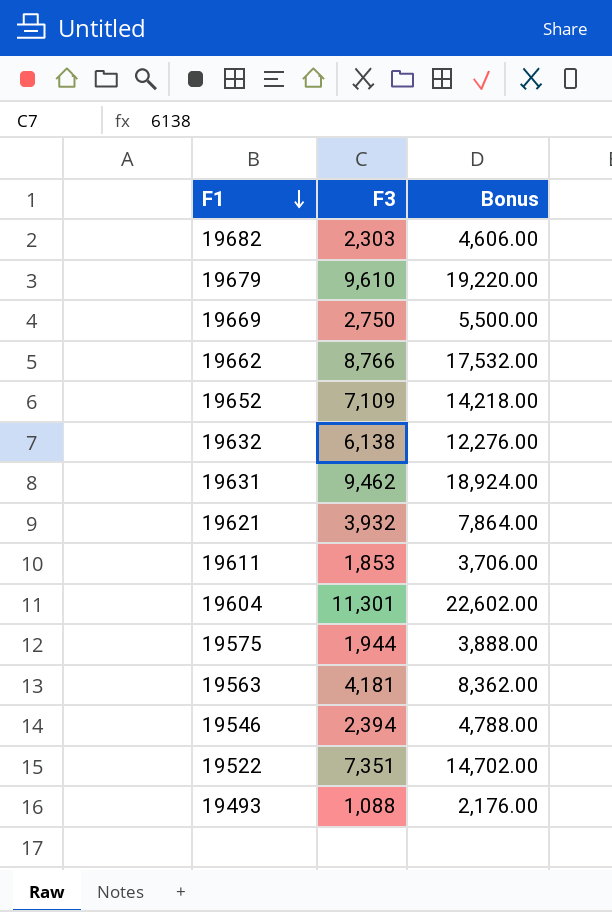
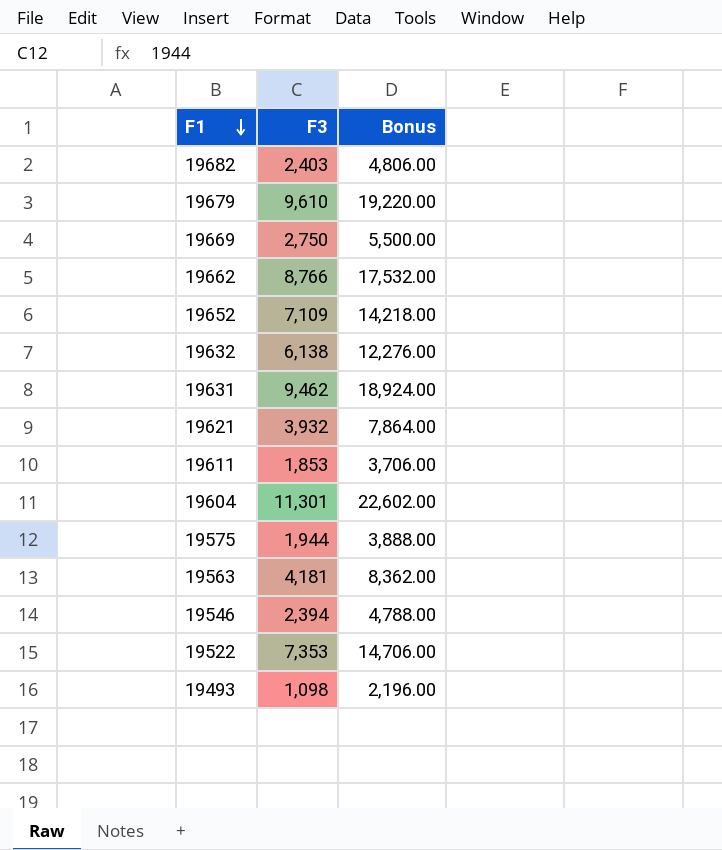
19682 | F3: 2,303 -> 2,403
19682 | Bonus: 4,606.00 -> 4,806.00
19522 | F3: 7,351 -> 7,353
19522 | Bonus: 14,702.00 -> 14,706.00
19493 | F3: 1,088 -> 1,098
19493 | Bonus: 2,176.00 -> 2,196.00

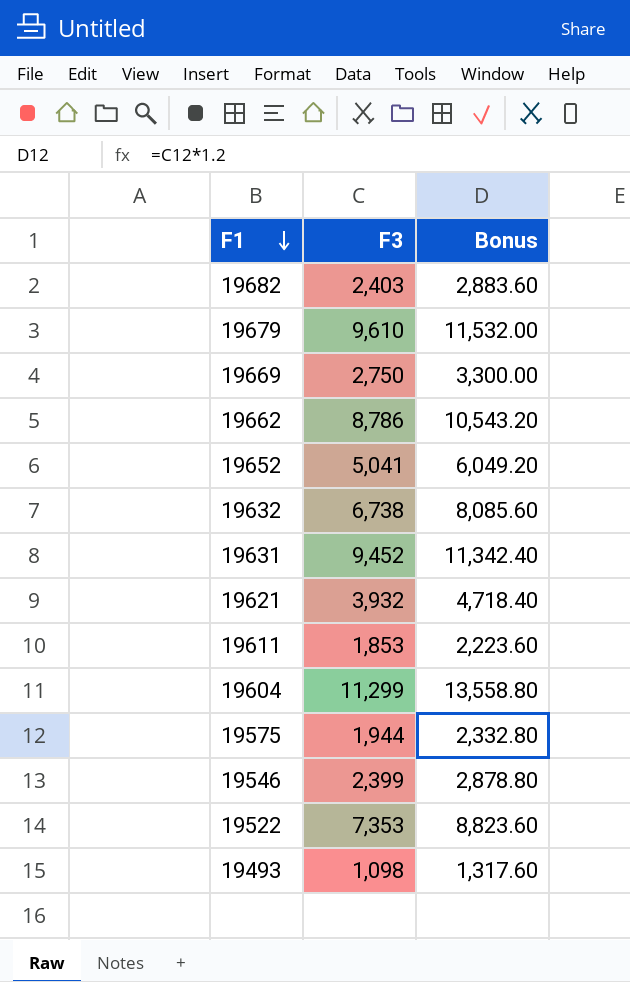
column Bonus | formula: [F3] * 2 -> [F3] * 1.2
row 19563: 4,181 | 8,362.00 -> none
19662 | F3: 8,766 -> 8,786
19652 | F3: 7,109 -> 5,041
19632 | F3: 6,138 -> 6,738
19631 | F3: 9,462 -> 9,452
19604 | F3: 11,301 -> 11,299
19546 | F3: 2,394 -> 2,399

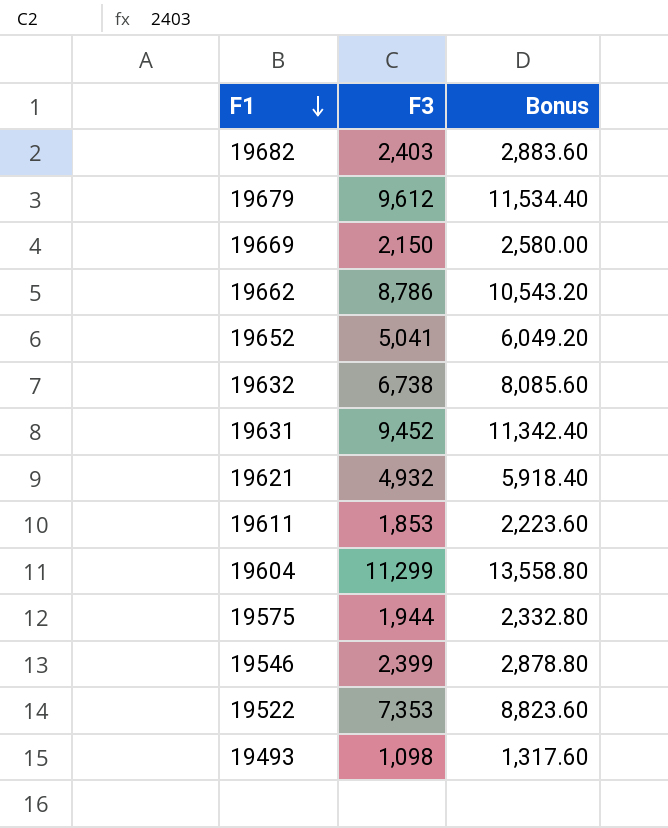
19679 | F3: 9,610 -> 9,612
19679 | Bonus: 11,532.00 -> 11,534.40
19669 | F3: 2,750 -> 2,150
19669 | Bonus: 3,300.00 -> 2,580.00
19621 | F3: 3,932 -> 4,932
19621 | Bonus: 4,718.40 -> 5,918.40

